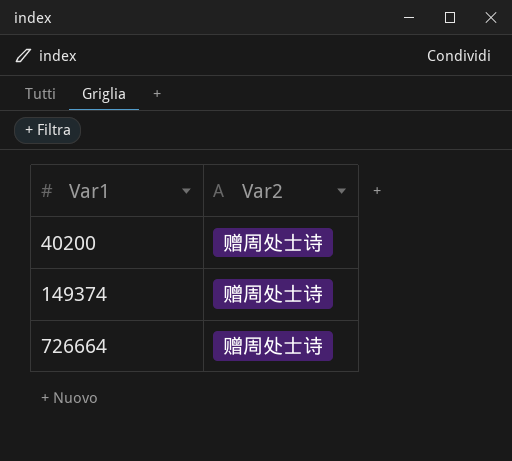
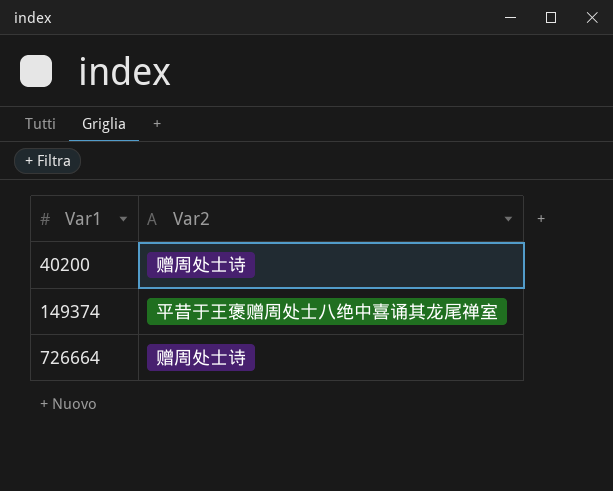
149374 | Var2: 赠周处士诗 -> 平昔于王褒赠周处士八绝中喜诵其龙尾禅室

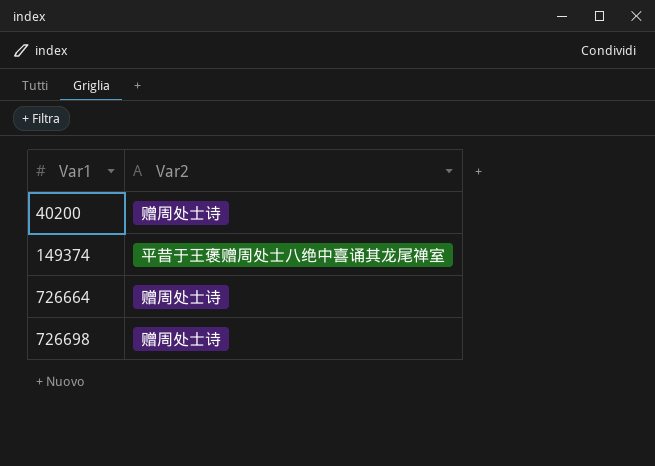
row 726698: none -> 赠周处士诗

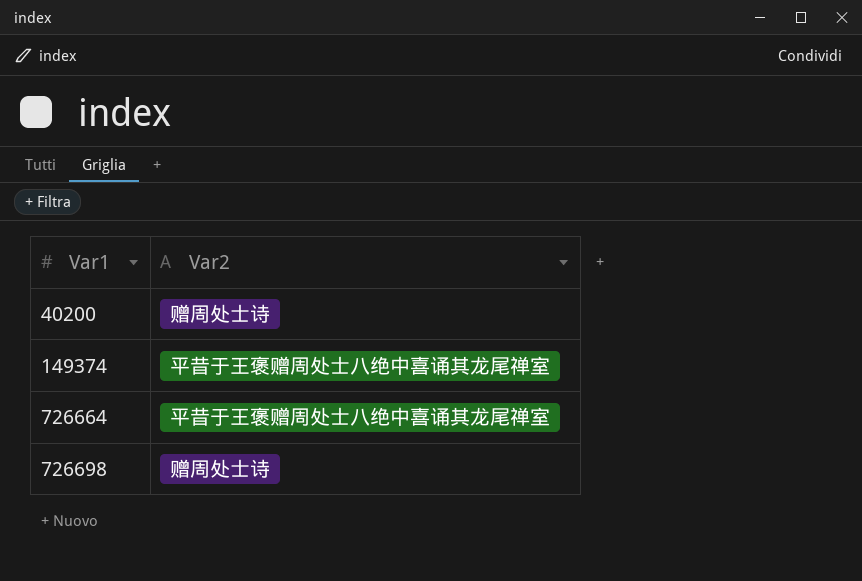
726664 | Var2: 赠周处士诗 -> 平昔于王褒赠周处士八绝中喜诵其龙尾禅室

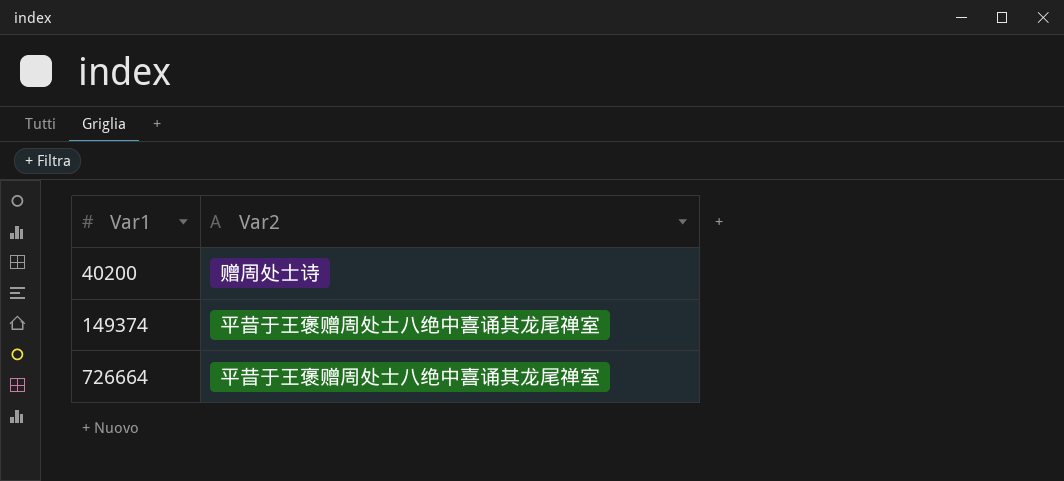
row 726698: 赠周处士诗 -> none

